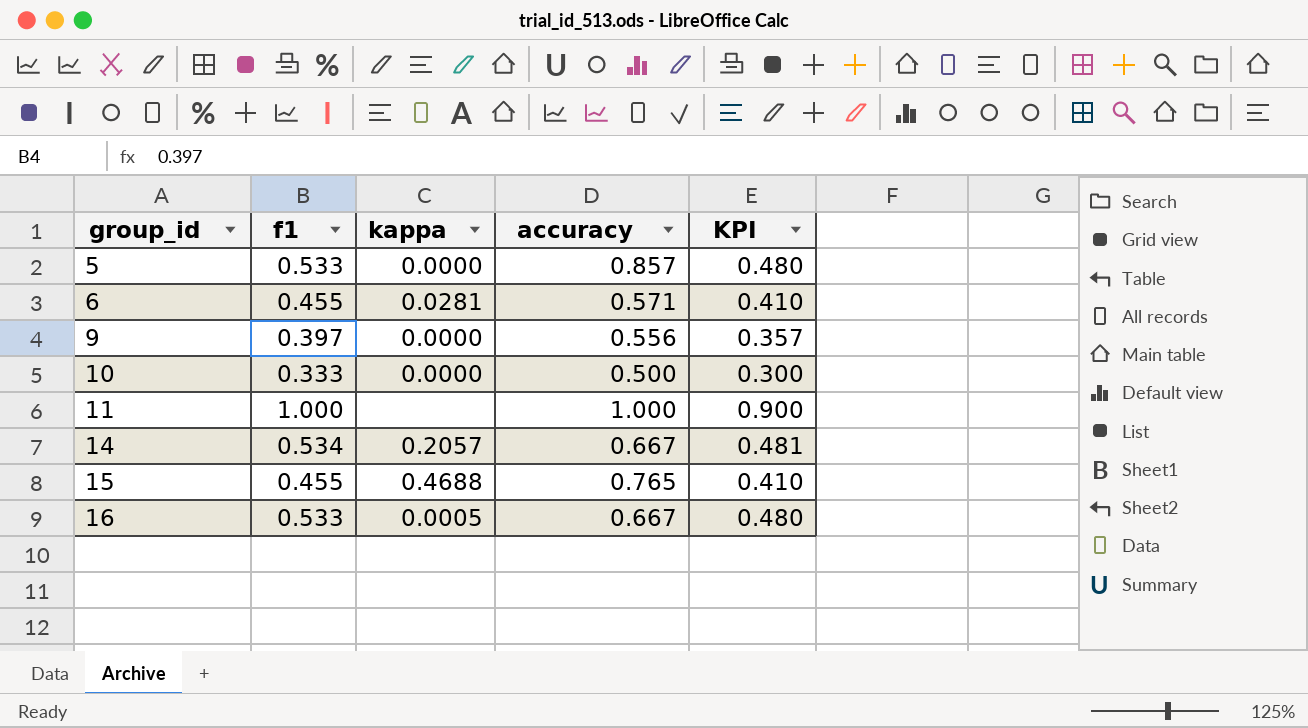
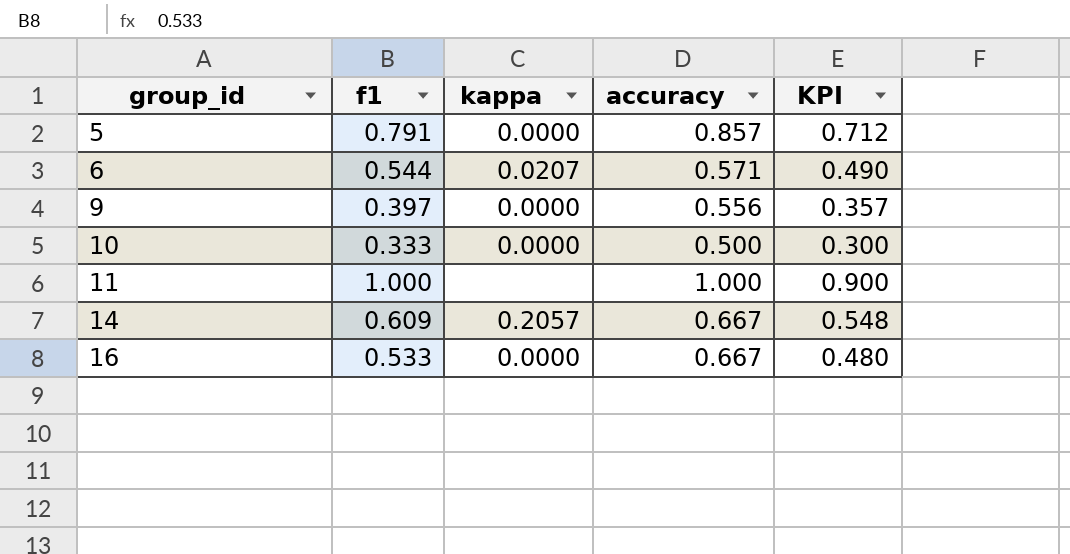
row 15: 0.455 | 0.4688 | 0.765 | 0.410 -> none
5 | f1: 0.533 -> 0.791
5 | KPI: 0.480 -> 0.712
6 | f1: 0.455 -> 0.544
6 | kappa: 0.0281 -> 0.0207
6 | KPI: 0.410 -> 0.490
14 | f1: 0.534 -> 0.609
14 | KPI: 0.481 -> 0.548
16 | kappa: 0.0005 -> 0.0000

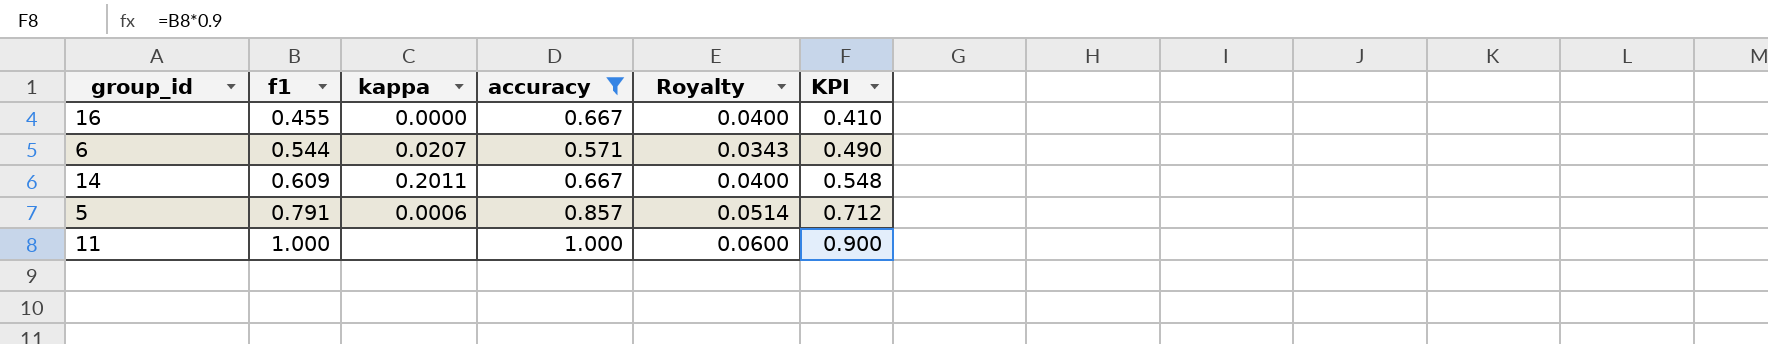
filter: none -> accuracy >= 0.571
row order: group_id ascending -> f1 ascending
column Royalty | formula: none -> [accuracy] * 0.06
16 | f1: 0.533 -> 0.455
16 | KPI: 0.480 -> 0.410
14 | kappa: 0.2057 -> 0.2011
5 | kappa: 0.0000 -> 0.0006

